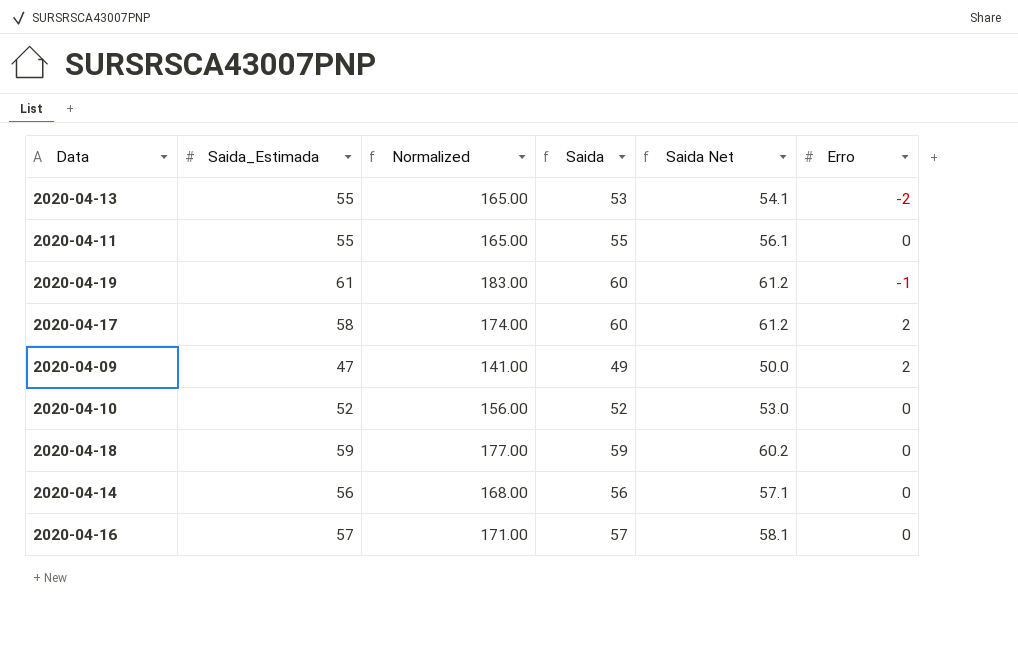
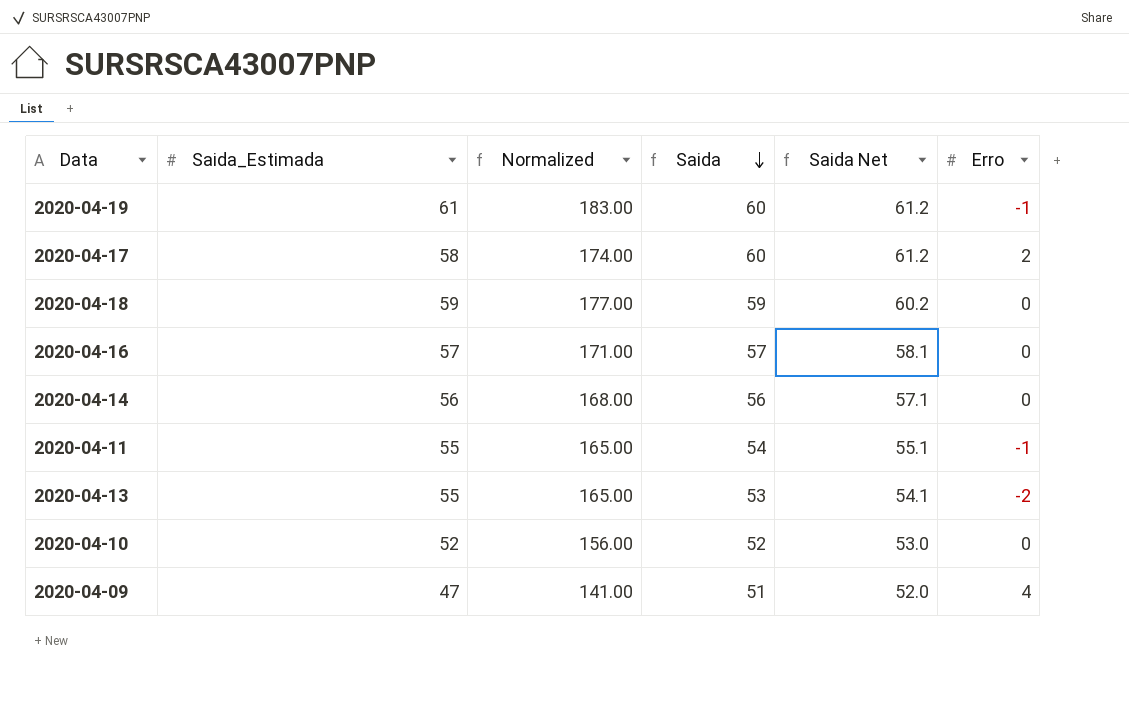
row order: none -> Saida descending
2020-04-11 | Saida: 55 -> 54
2020-04-11 | Saida Net: 56.1 -> 55.1
2020-04-11 | Erro: 0 -> -1
2020-04-09 | Saida: 49 -> 51
2020-04-09 | Saida Net: 50.0 -> 52.0
2020-04-09 | Erro: 2 -> 4

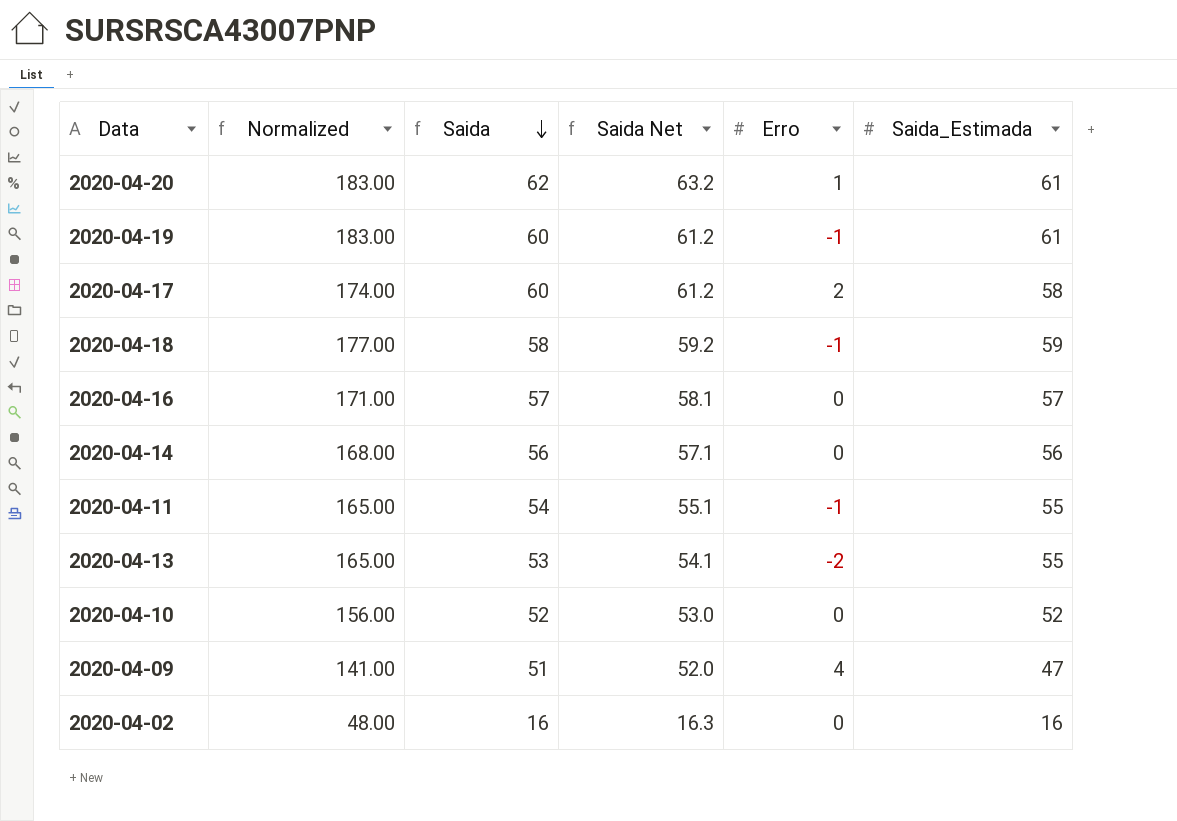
column Saida_Estimada | position: 2 -> 6
row 2020-04-20: none -> 183.00 | 62 | 63.2 | 1 | 61
2020-04-18 | Saida: 59 -> 58
2020-04-18 | Saida Net: 60.2 -> 59.2
2020-04-18 | Erro: 0 -> -1
row 2020-04-02: none -> 48.00 | 16 | 16.3 | 0 | 16

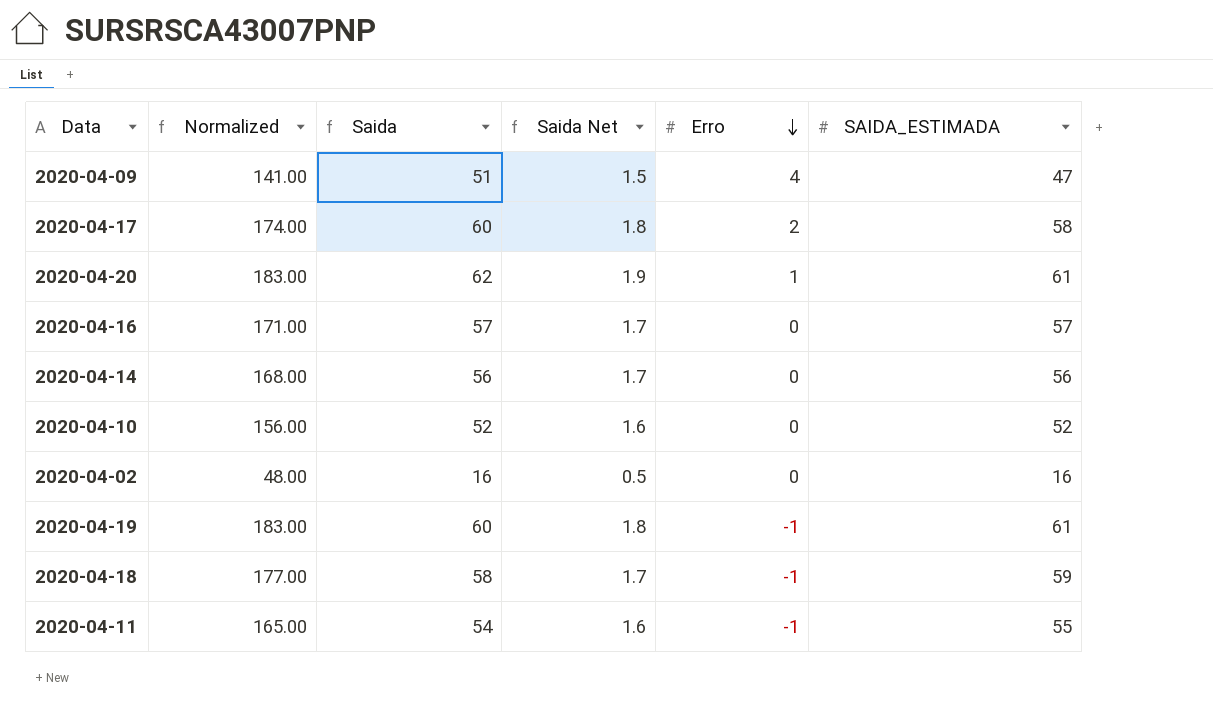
row order: Saida descending -> Erro descending
column Saida Net | formula: [Saida] * 1.02 -> [Saida] * 0.03
column name: Saida_Estimada -> SAIDA_ESTIMADA
row 2020-04-13: 165.00 | 53 | 54.1 | -2 | 55 -> none

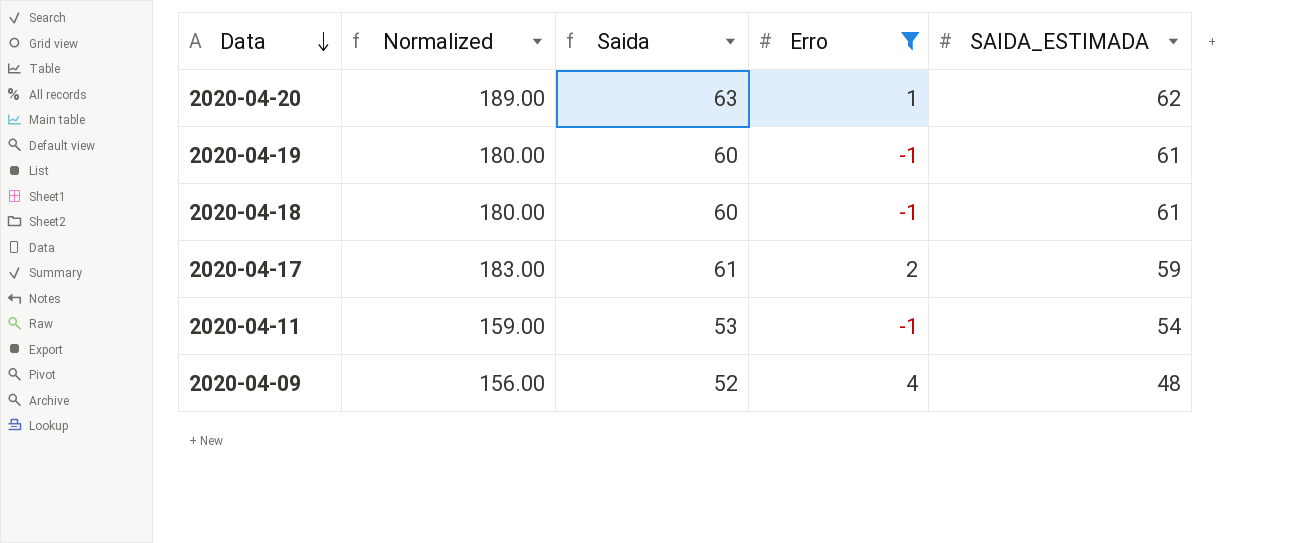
filter: none -> Erro != 0
row order: Erro descending -> Data descending
column Saida Net | formula: [Saida] * 0.03 -> none
column Normalized | formula: [SAIDA_ESTIMADA] * 3 -> [Saida] * 3
2020-04-20 | Saida: 62 -> 63
2020-04-20 | SAIDA_ESTIMADA: 61 -> 62
2020-04-18 | Saida: 58 -> 60
2020-04-18 | SAIDA_ESTIMADA: 59 -> 61
2020-04-17 | Saida: 60 -> 61
2020-04-17 | SAIDA_ESTIMADA: 58 -> 59
2020-04-11 | Saida: 54 -> 53
2020-04-11 | SAIDA_ESTIMADA: 55 -> 54
2020-04-09 | Saida: 51 -> 52
2020-04-09 | SAIDA_ESTIMADA: 47 -> 48

